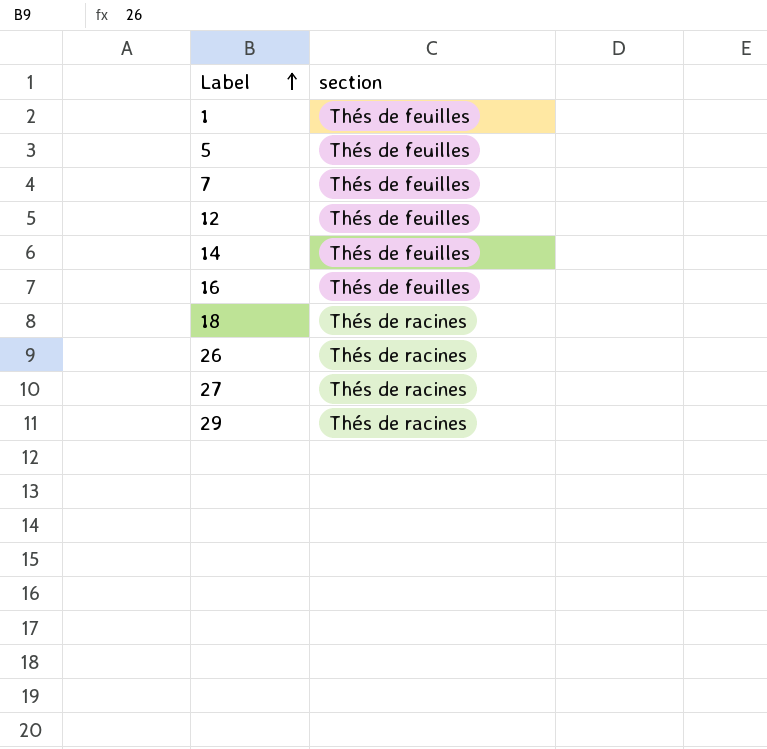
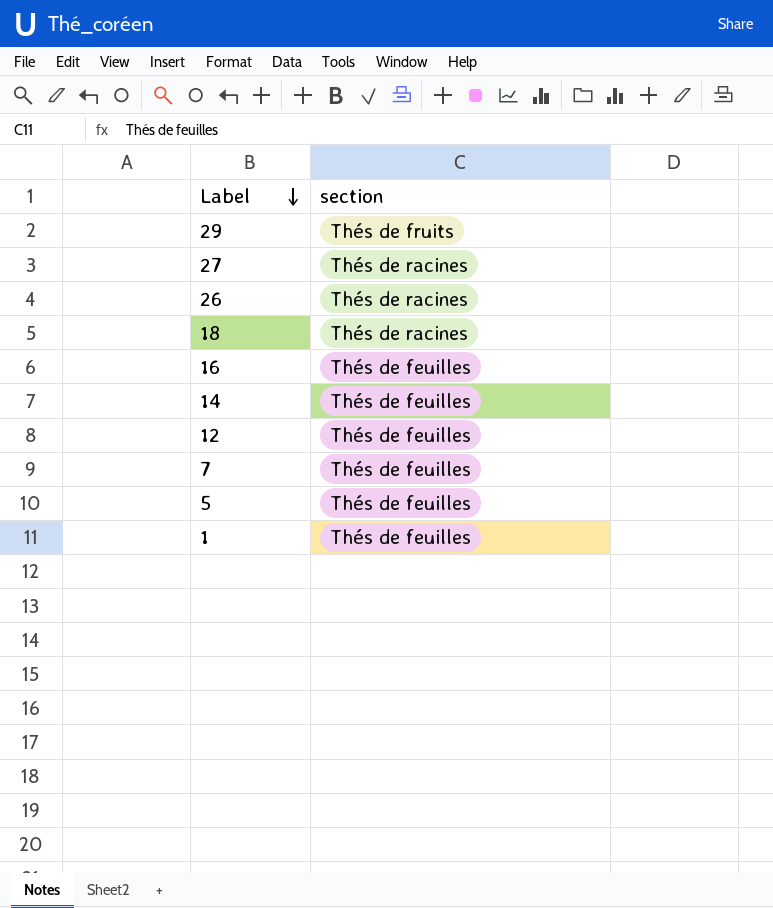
row order: Label ascending -> Label descending
29 | section: Thés de racines -> Thés de fruits

